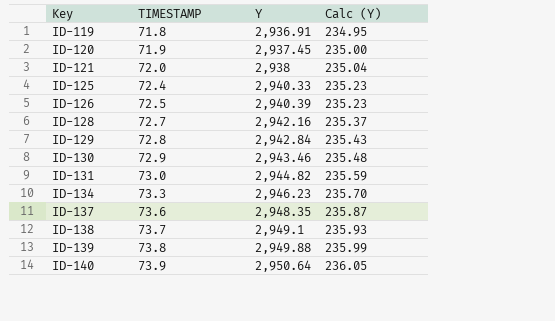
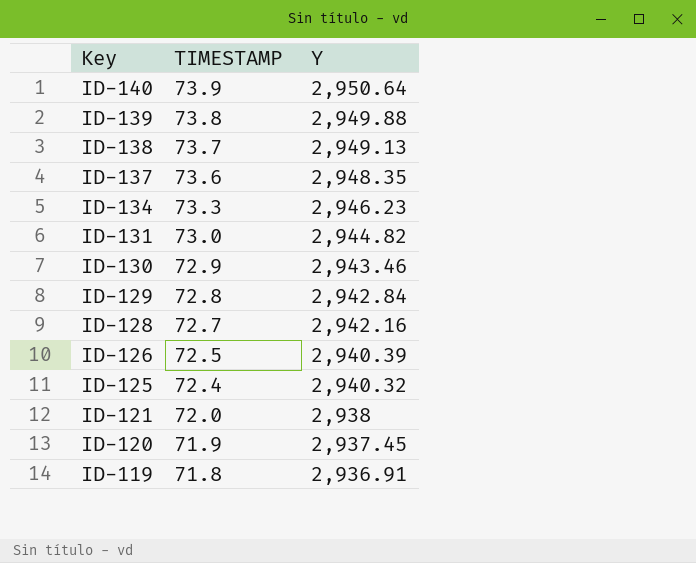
row order: Key ascending -> Key descending
column Calc (Y) | formula: [Y] * 0.08 -> none
ID-138 | Y: 2,949.1 -> 2,949.13
ID-125 | Y: 2,940.33 -> 2,940.32

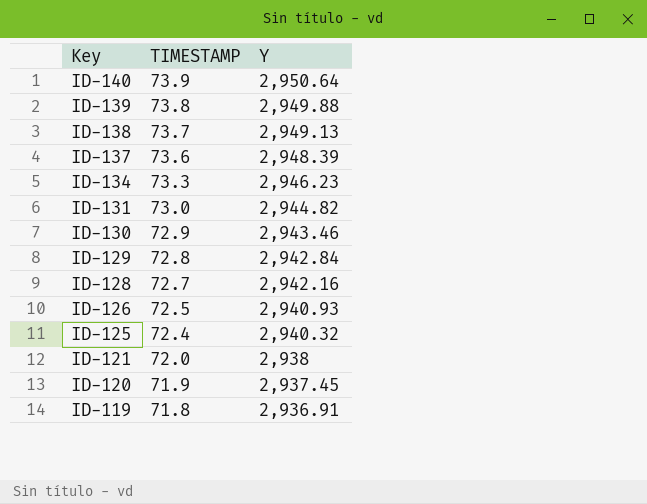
ID-137 | Y: 2,948.35 -> 2,948.39
ID-126 | Y: 2,940.39 -> 2,940.93

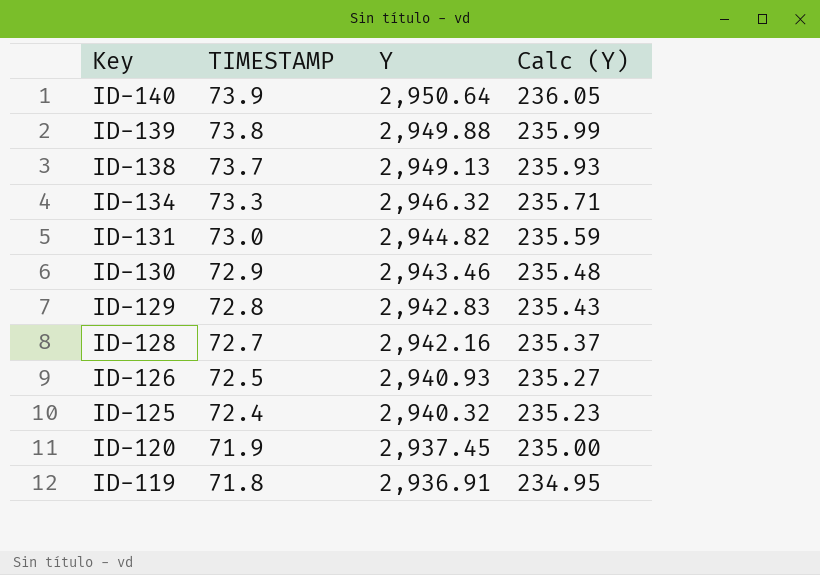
column Calc (Y) | formula: none -> [Y] * 0.08
row ID-137: 73.6 | 2,948.39 -> none
row ID-121: 72.0 | 2,938 -> none
ID-134 | Y: 2,946.23 -> 2,946.32
ID-129 | Y: 2,942.84 -> 2,942.83

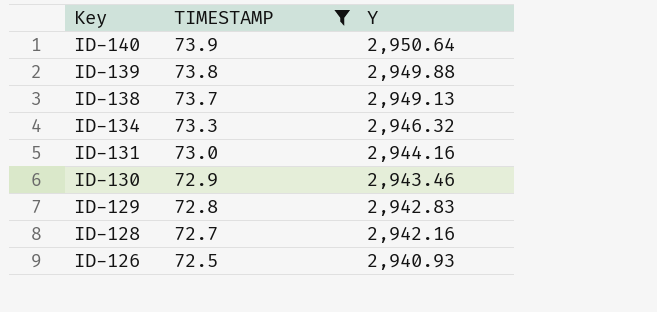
filter: none -> TIMESTAMP >= 72.5
column Calc (Y) | formula: [Y] * 0.08 -> none
ID-131 | Y: 2,944.82 -> 2,944.16

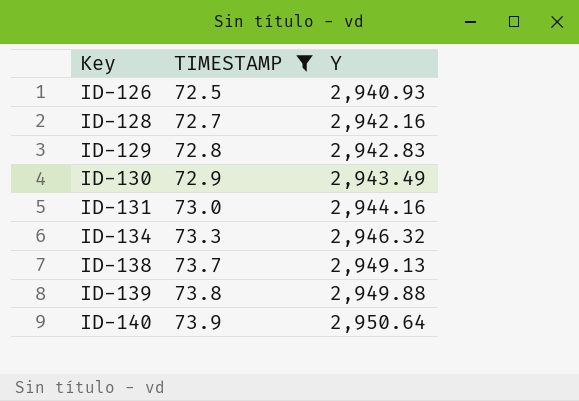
row order: Key descending -> Key ascending
ID-130 | Y: 2,943.46 -> 2,943.49

